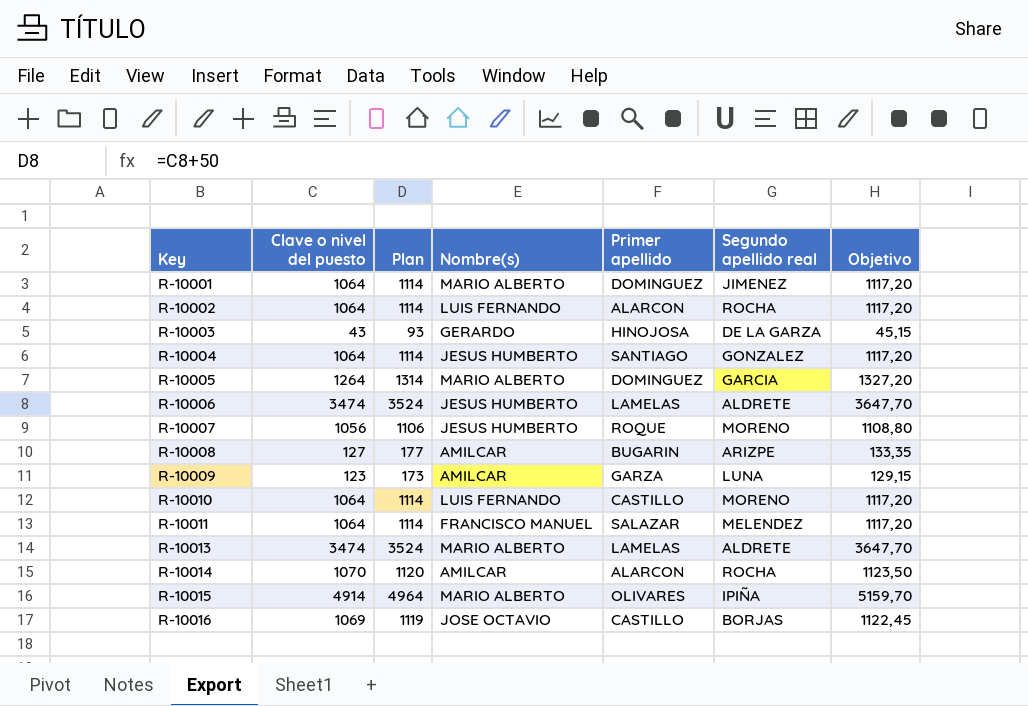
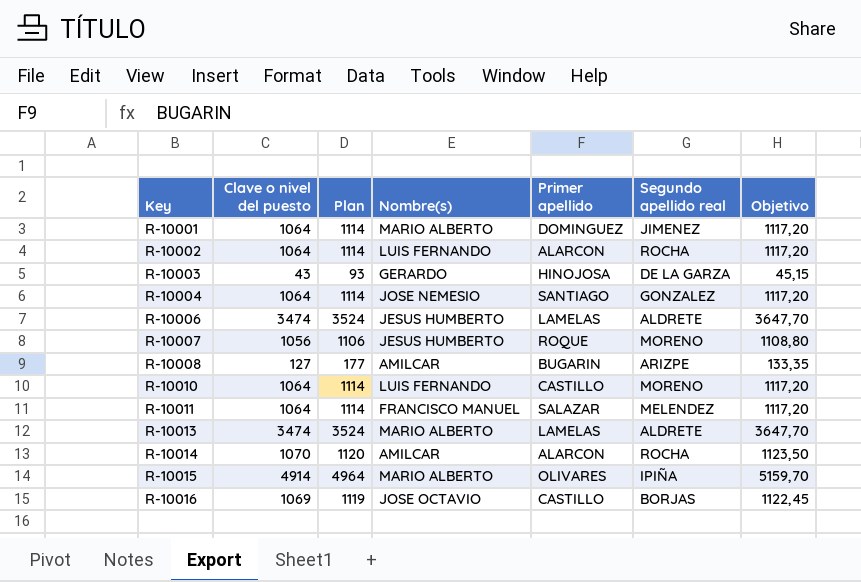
row R-10005: 1264 | 1314 | MARIO ALBERTO | DOMINGUEZ | GARCIA | 1327,20 -> none
row R-10009: 123 | 173 | AMILCAR | GARZA | LUNA | 129,15 -> none
R-10004 | Nombre(s): JESUS HUMBERTO -> JOSE NEMESIO

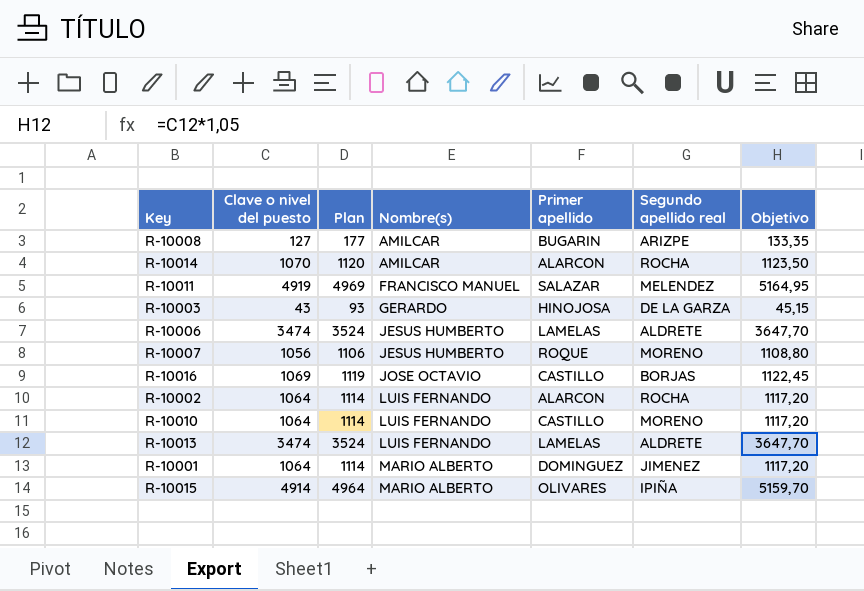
row order: Key ascending -> Nombre(s) ascending
row R-10004: 1064 | 1114 | JOSE NEMESIO | SANTIAGO | GONZALEZ | 1117,20 -> none
R-10011 | Clave o nivel del puesto: 1064 -> 4919
R-10011 | Plan: 1114 -> 4969
R-10011 | Objetivo: 1117,20 -> 5164,95
R-10013 | Nombre(s): MARIO ALBERTO -> LUIS FERNANDO

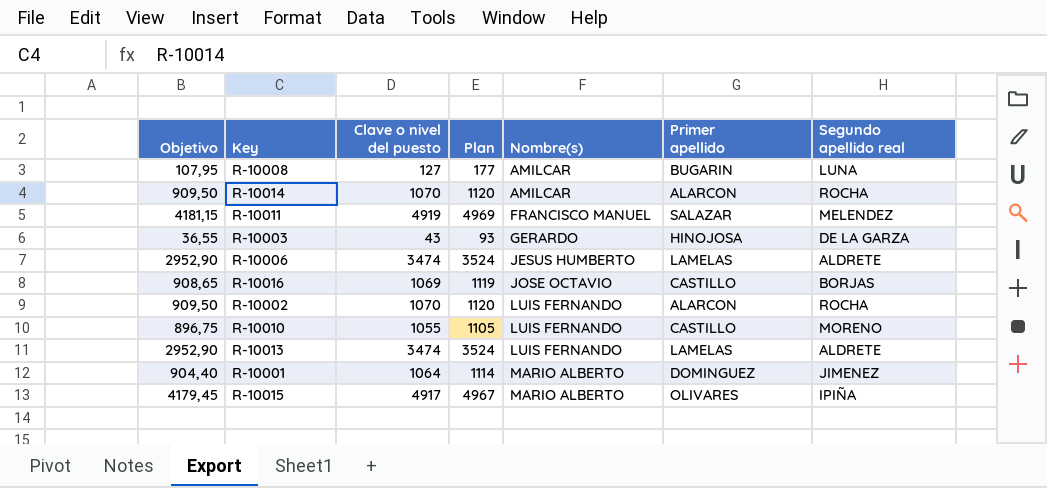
column Objetivo | formula: [Clave o nivel del puesto] * 1,05 -> [Clave o nivel del puesto] * 0,85
column Objetivo | position: 7 -> 1
row R-10007: 1056 | 1106 | JESUS HUMBERTO | ROQUE | MORENO | 1108,80 -> none
R-10008 | Segundo apellido real: ARIZPE -> LUNA
R-10002 | Clave o nivel del puesto: 1064 -> 1070
R-10002 | Plan: 1114 -> 1120
R-10010 | Clave o nivel del puesto: 1064 -> 1055
R-10010 | Plan: 1114 -> 1105
R-10015 | Clave o nivel del puesto: 4914 -> 4917
R-10015 | Plan: 4964 -> 4967

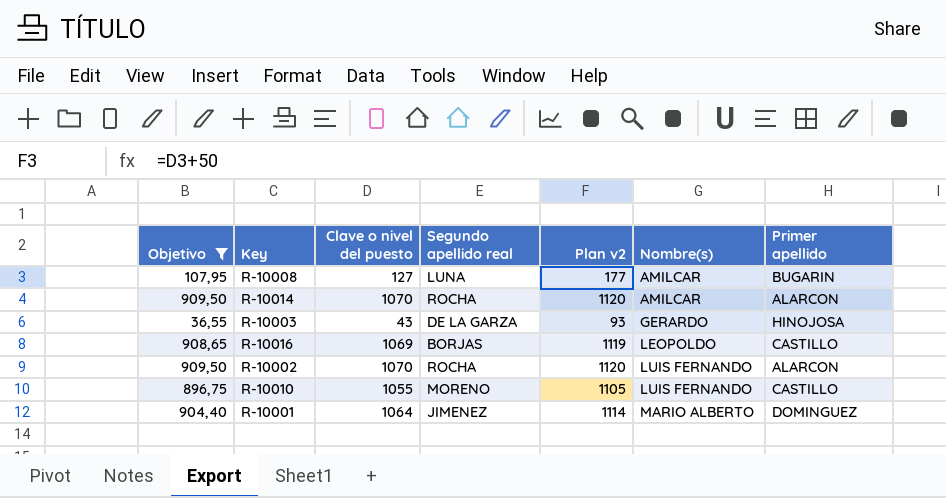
filter: none -> Objetivo <= 909,50
column Segundo apellido real | position: 7 -> 4
column name: Plan -> Plan v2
R-10016 | Nombre(s): JOSE OCTAVIO -> LEOPOLDO

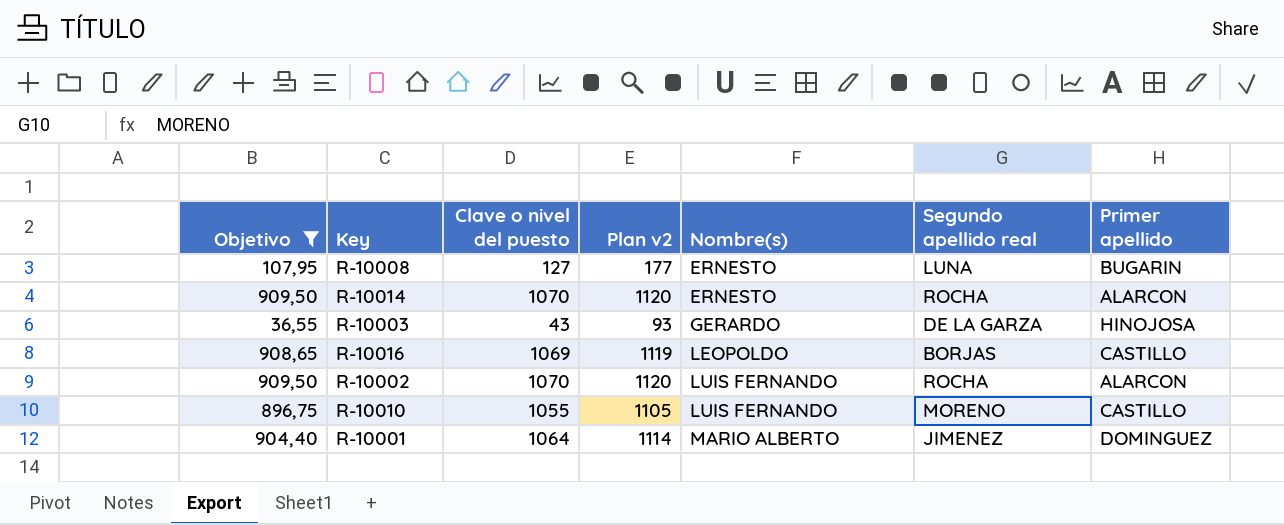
column Segundo apellido real | position: 4 -> 6
R-10008 | Nombre(s): AMILCAR -> ERNESTO
R-10014 | Nombre(s): AMILCAR -> ERNESTO

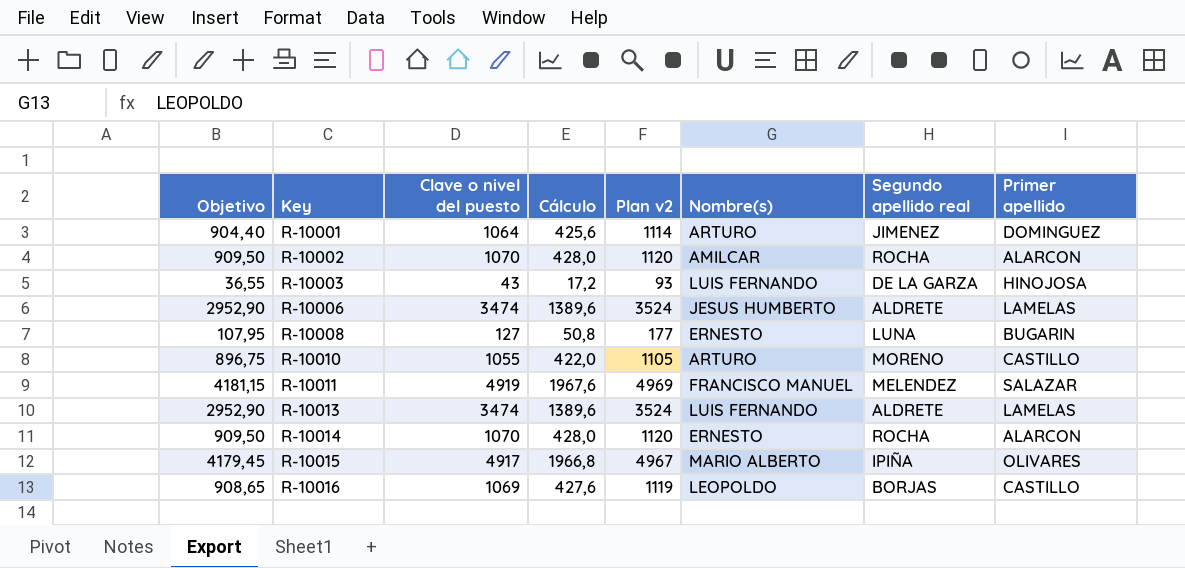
filter: Objetivo <= 909,50 -> none
row order: Nombre(s) ascending -> Key ascending
column Cálculo | formula: none -> [Clave o nivel del puesto] * 0,4
R-10001 | Nombre(s): MARIO ALBERTO -> ARTURO
R-10002 | Nombre(s): LUIS FERNANDO -> AMILCAR
R-10003 | Nombre(s): GERARDO -> LUIS FERNANDO
R-10010 | Nombre(s): LUIS FERNANDO -> ARTURO

